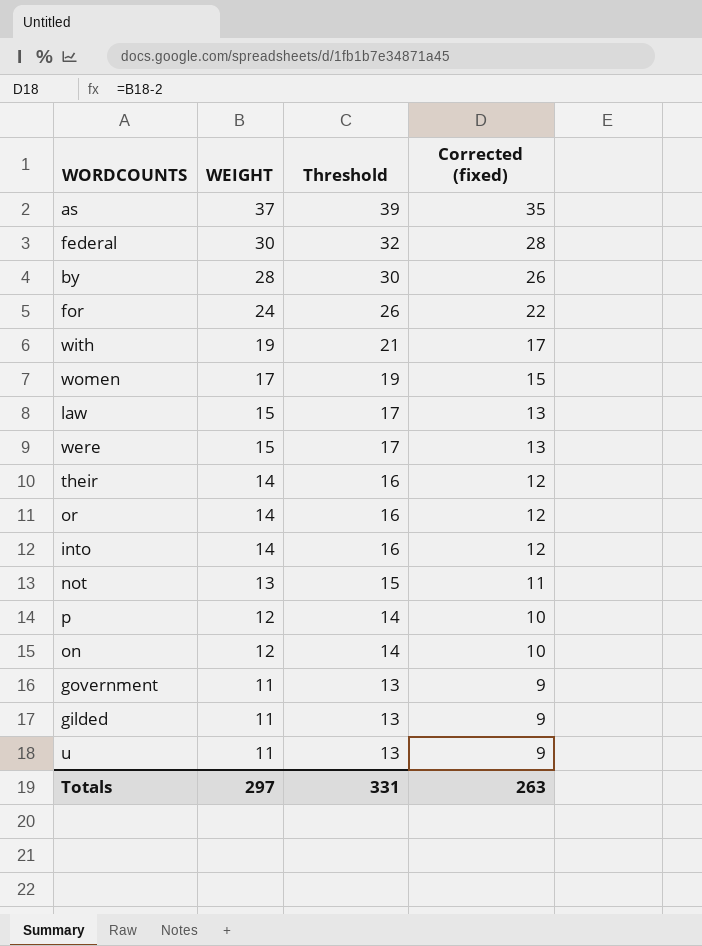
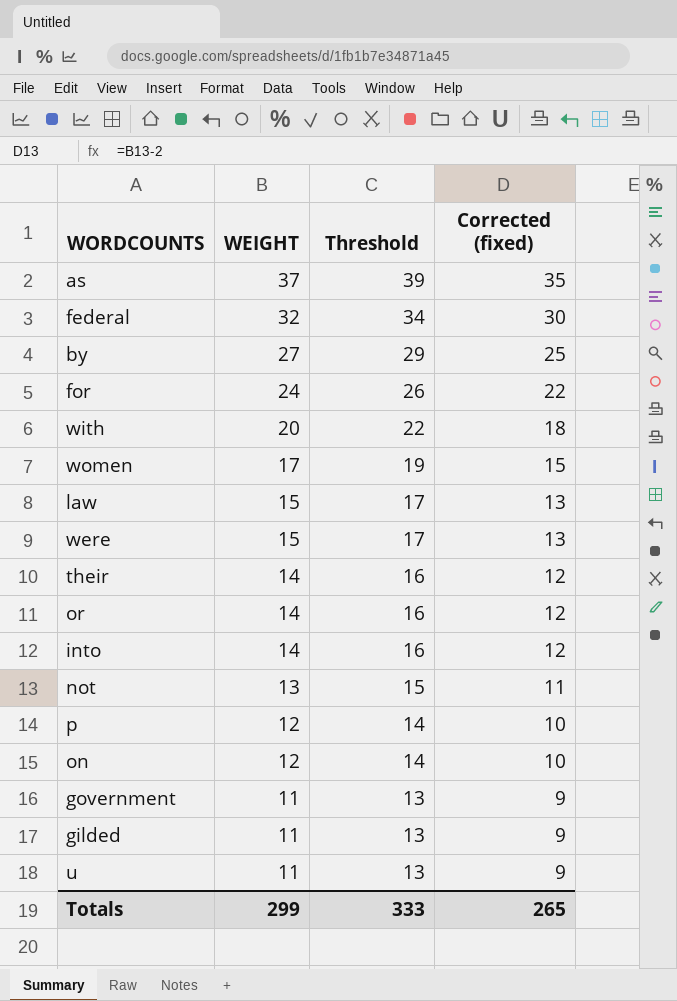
federal | WEIGHT: 30 -> 32
federal | Threshold: 32 -> 34
federal | Corrected (fixed): 28 -> 30
by | WEIGHT: 28 -> 27
by | Threshold: 30 -> 29
by | Corrected (fixed): 26 -> 25
with | WEIGHT: 19 -> 20
with | Threshold: 21 -> 22
with | Corrected (fixed): 17 -> 18
Totals | WEIGHT: 297 -> 299
Totals | Threshold: 331 -> 333
Totals | Corrected (fixed): 263 -> 265

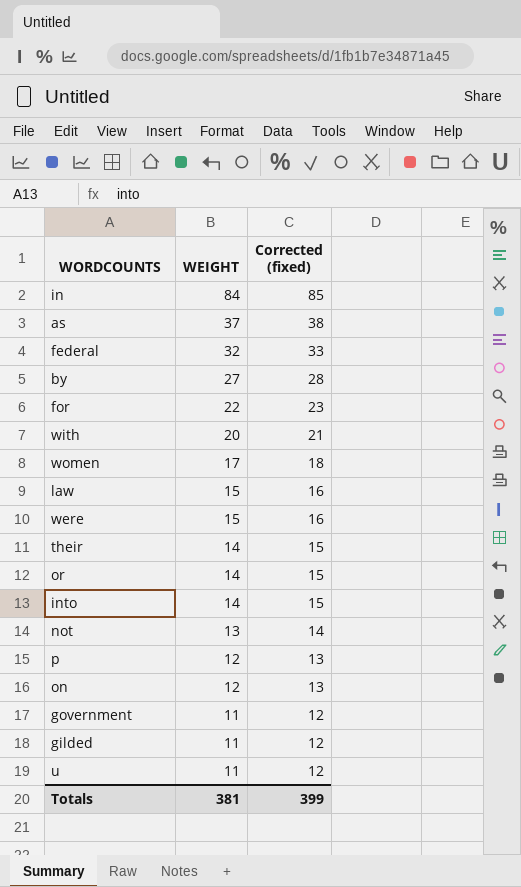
column Threshold | formula: [WEIGHT] + 2 -> none
column Corrected (fixed) | formula: [WEIGHT] - 2 -> [WEIGHT] + 1
row in: none -> 84 | 85
for | WEIGHT: 24 -> 22
Totals | WEIGHT: 299 -> 381
Totals | Corrected (fixed): 265 -> 399

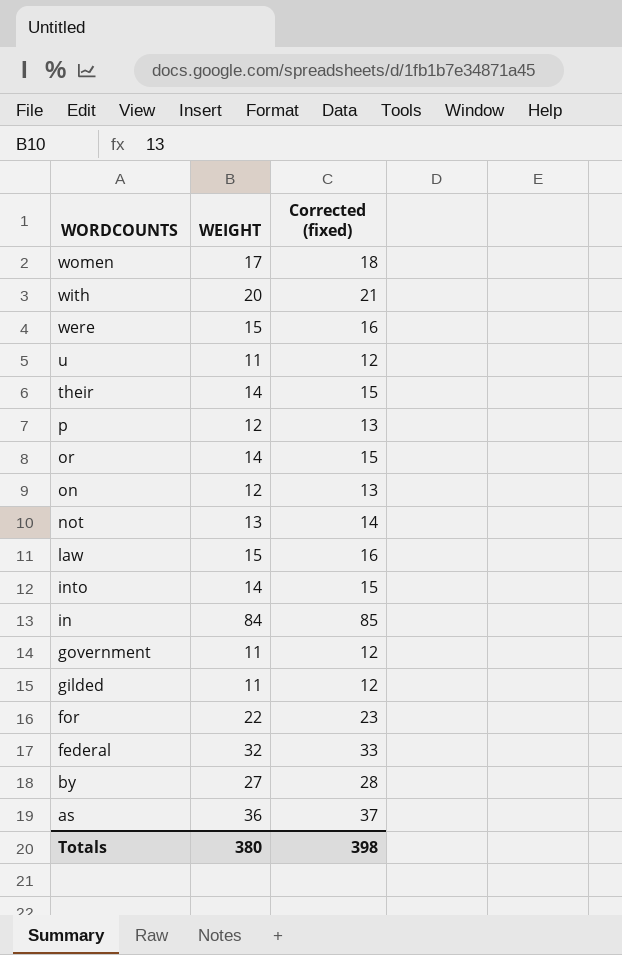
row order: WEIGHT descending -> WORDCOUNTS descending
as | WEIGHT: 37 -> 36
as | Corrected (fixed): 38 -> 37
Totals | WEIGHT: 381 -> 380
Totals | Corrected (fixed): 399 -> 398

